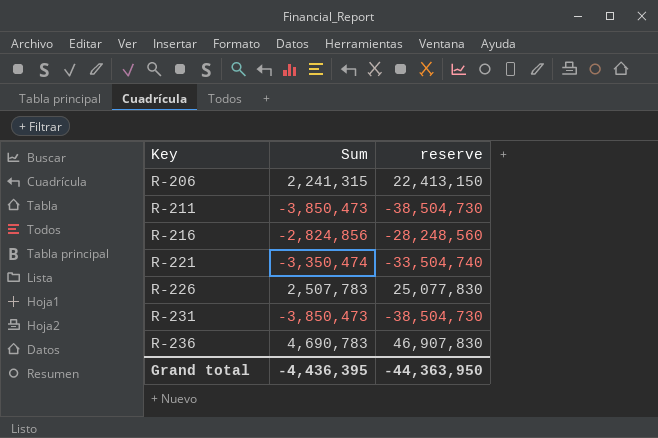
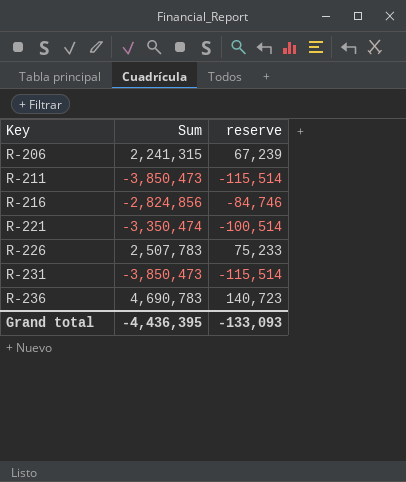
column reserve | formula: [Sum] * 10 -> [Sum] * 0.03
Grand total | reserve: -44,363,950 -> -133,093

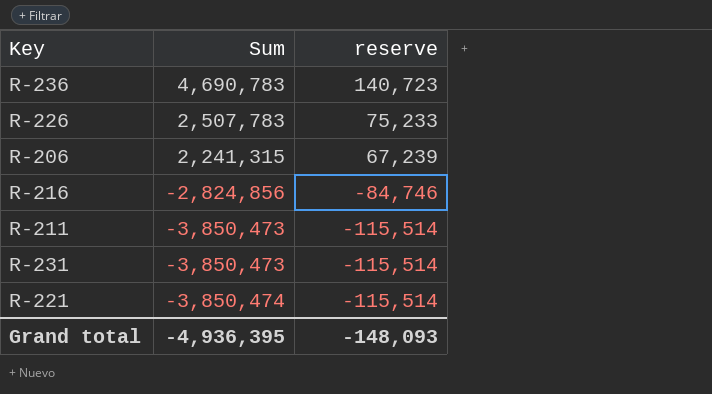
row order: Key ascending -> Sum descending
R-221 | Sum: -3,350,474 -> -3,850,474
R-221 | reserve: -100,514 -> -115,514
Grand total | Sum: -4,436,395 -> -4,936,395
Grand total | reserve: -133,093 -> -148,093

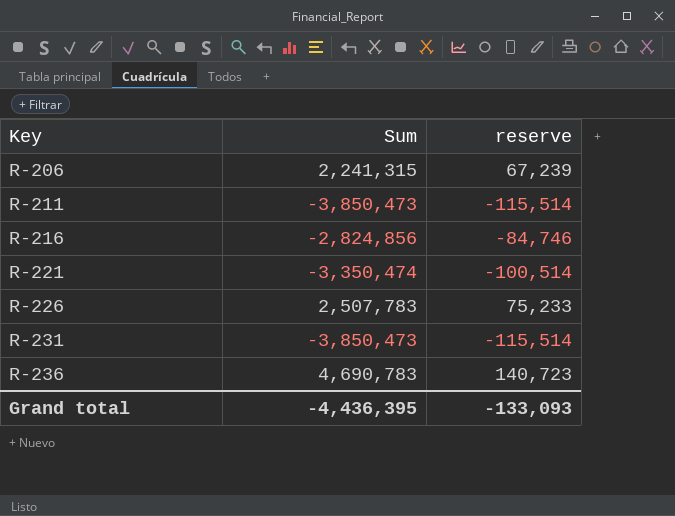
row order: Sum descending -> Key ascending
R-221 | Sum: -3,850,474 -> -3,350,474
R-221 | reserve: -115,514 -> -100,514
Grand total | Sum: -4,936,395 -> -4,436,395
Grand total | reserve: -148,093 -> -133,093

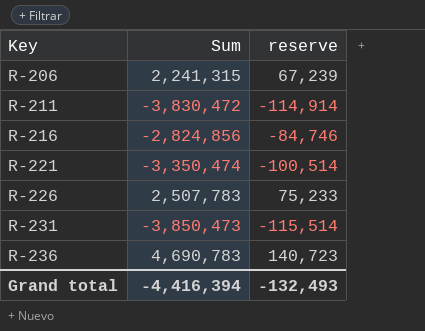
R-211 | Sum: -3,850,473 -> -3,830,472
R-211 | reserve: -115,514 -> -114,914
Grand total | Sum: -4,436,395 -> -4,416,394
Grand total | reserve: -133,093 -> -132,493

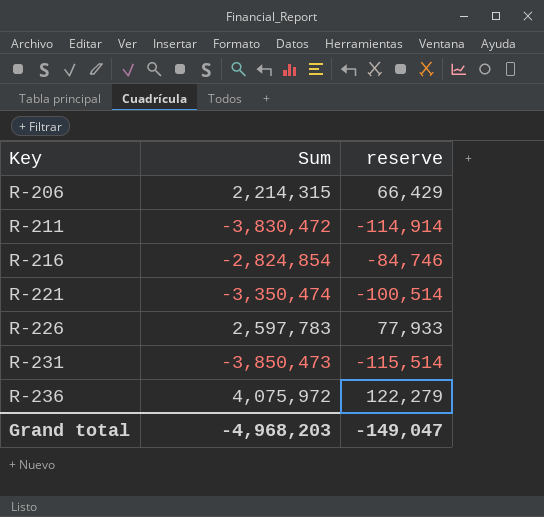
R-206 | Sum: 2,241,315 -> 2,214,315
R-206 | reserve: 67,239 -> 66,429
R-216 | Sum: -2,824,856 -> -2,824,854
R-226 | Sum: 2,507,783 -> 2,597,783
R-226 | reserve: 75,233 -> 77,933
R-236 | Sum: 4,690,783 -> 4,075,972
R-236 | reserve: 140,723 -> 122,279
Grand total | Sum: -4,416,394 -> -4,968,203
Grand total | reserve: -132,493 -> -149,047

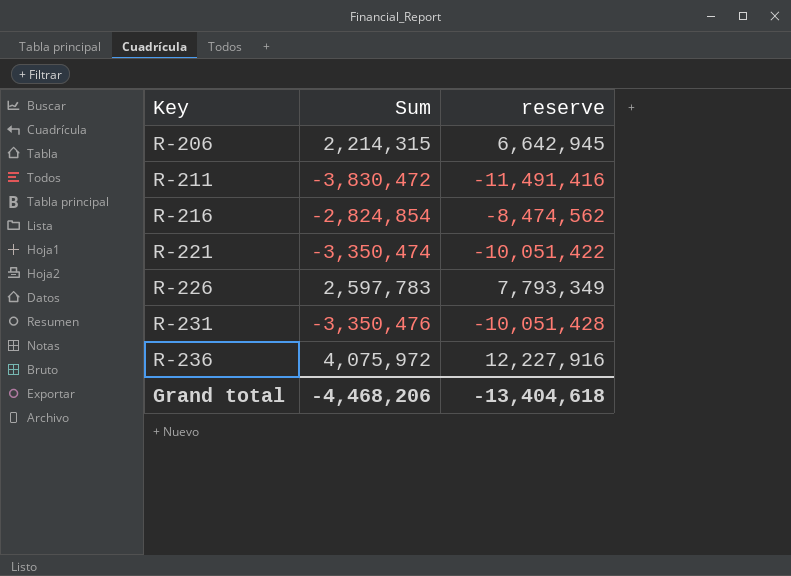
column reserve | formula: [Sum] * 0.03 -> [Sum] * 3
R-231 | Sum: -3,850,473 -> -3,350,476
Grand total | Sum: -4,968,203 -> -4,468,206
Grand total | reserve: -149,047 -> -13,404,618

